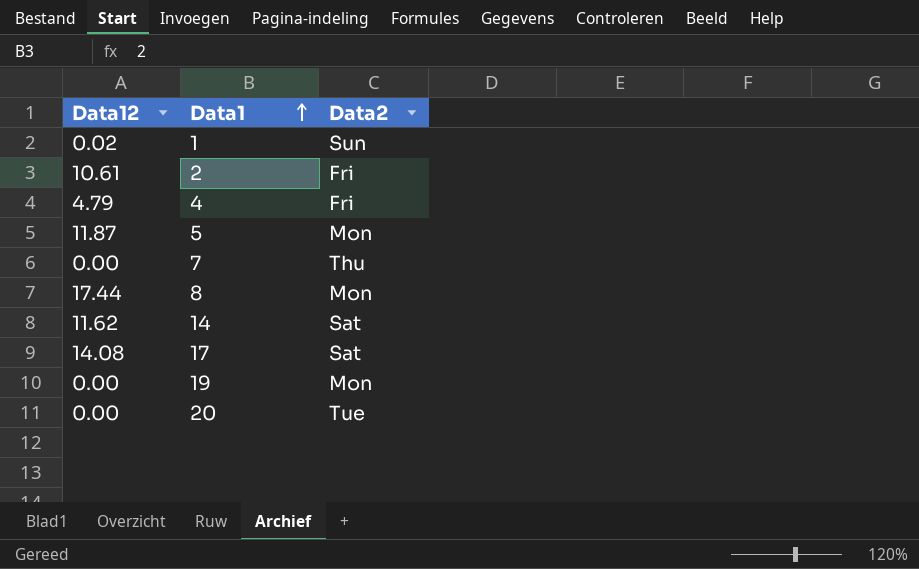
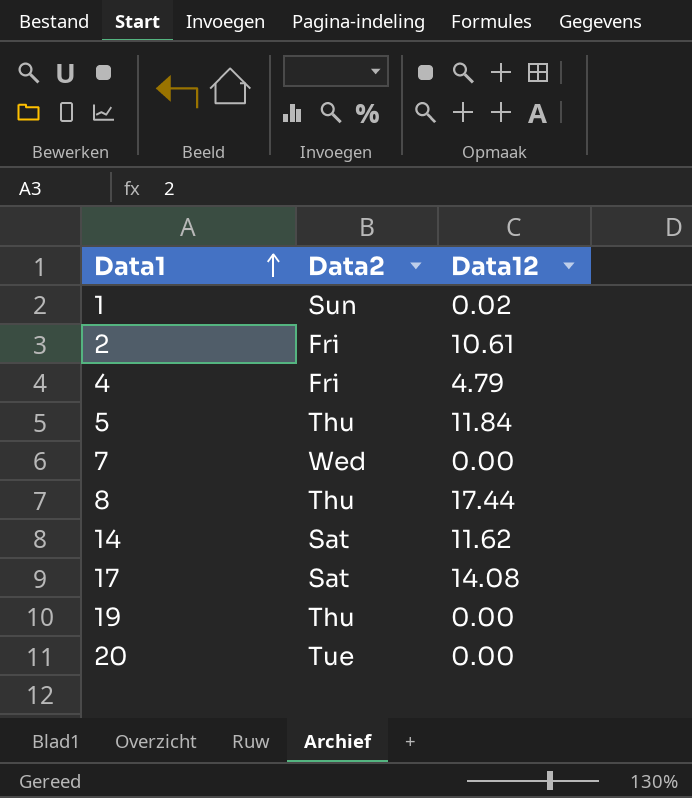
column Data12 | position: 1 -> 3
5 | Data2: Mon -> Thu
5 | Data12: 11.87 -> 11.84
7 | Data2: Thu -> Wed
8 | Data2: Mon -> Thu
19 | Data2: Mon -> Thu

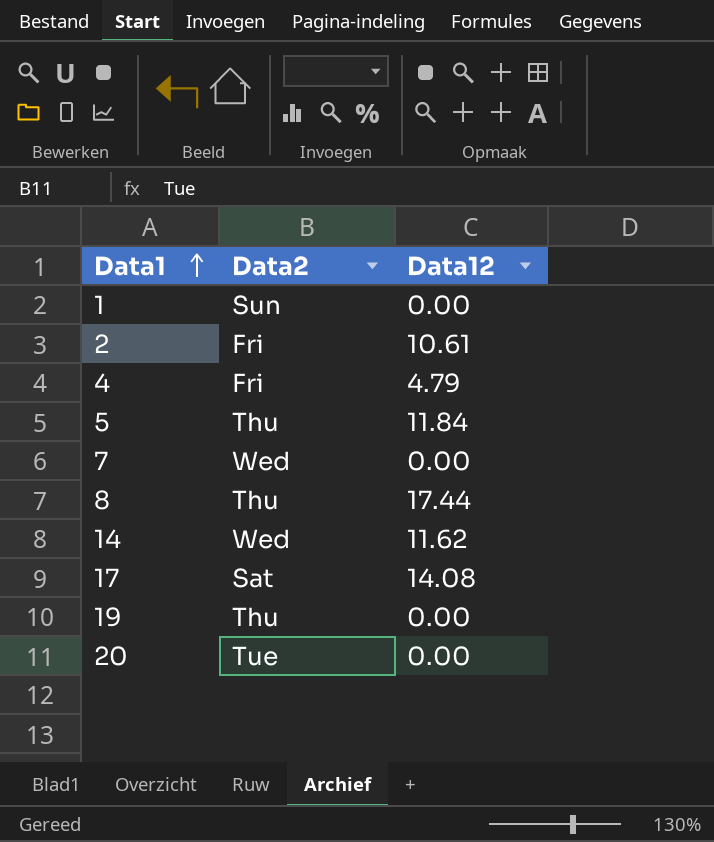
1 | Data12: 0.02 -> 0.00
14 | Data2: Sat -> Wed

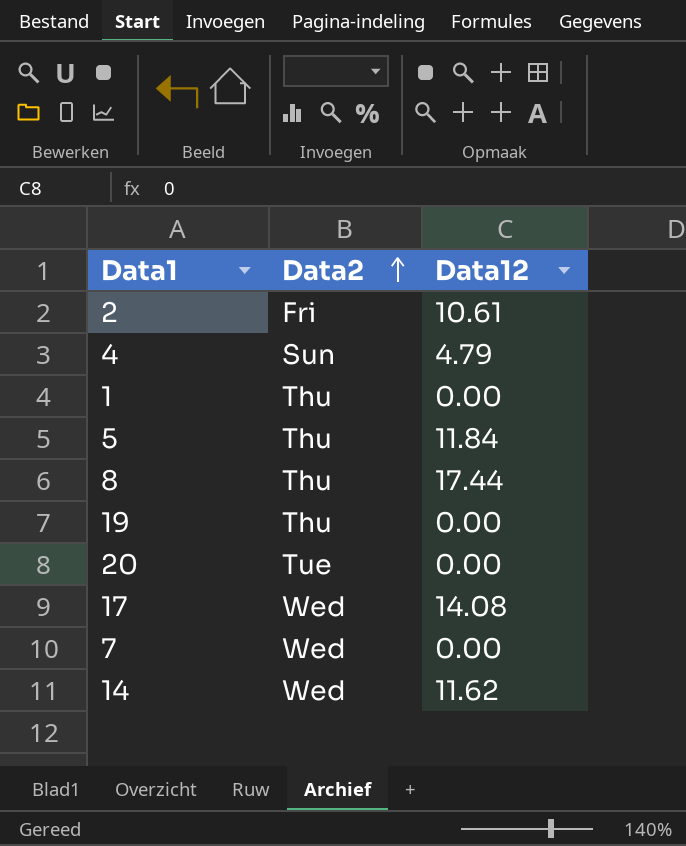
row order: Data1 ascending -> Data2 ascending
4 | Data2: Fri -> Sun
1 | Data2: Sun -> Thu
17 | Data2: Sat -> Wed

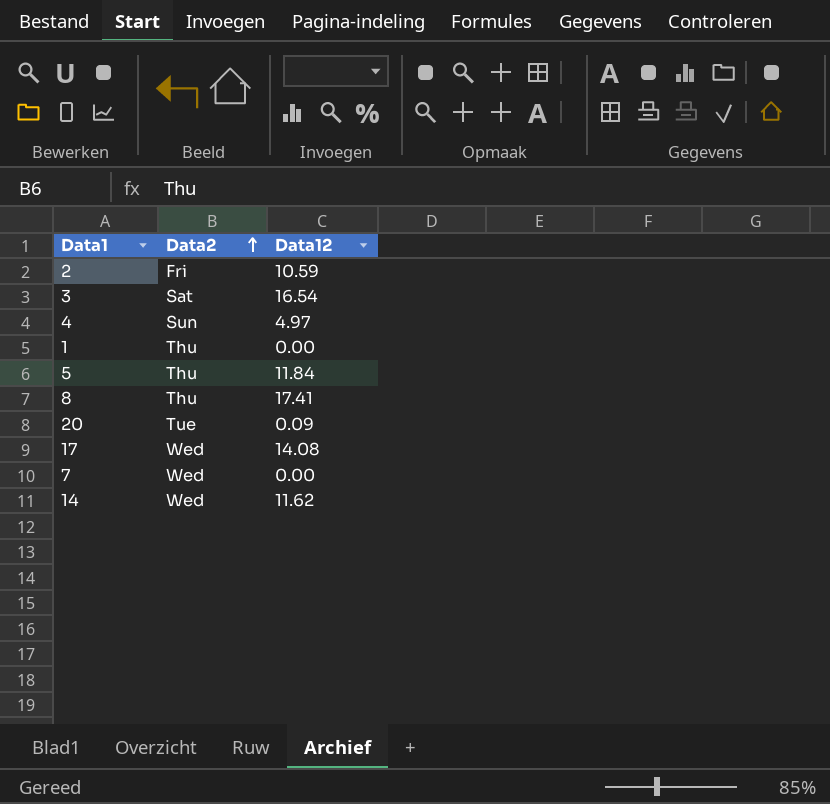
row 19: Thu | 0.00 -> none
2 | Data12: 10.61 -> 10.59
row 3: none -> Sat | 16.54
4 | Data12: 4.79 -> 4.97
8 | Data12: 17.44 -> 17.41
20 | Data12: 0.00 -> 0.09

